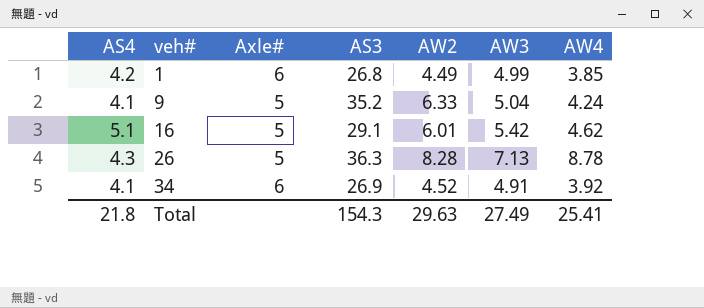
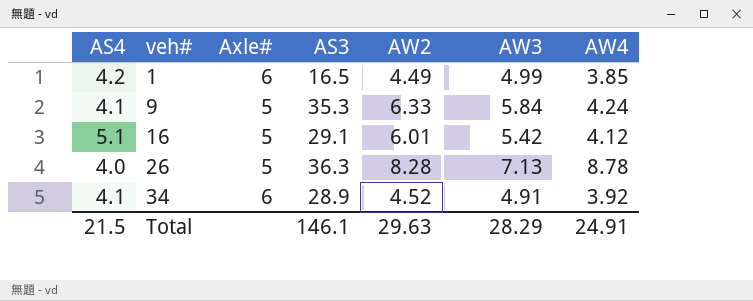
1 | AS3: 26.8 -> 16.5
9 | AS3: 35.2 -> 35.3
9 | AW3: 5.04 -> 5.84
16 | AW4: 4.62 -> 4.12
26 | AS4: 4.3 -> 4.0
34 | AS3: 26.9 -> 28.9
Total | AS4: 21.8 -> 21.5
Total | AS3: 154.3 -> 146.1
Total | AW3: 27.49 -> 28.29
Total | AW4: 25.41 -> 24.91

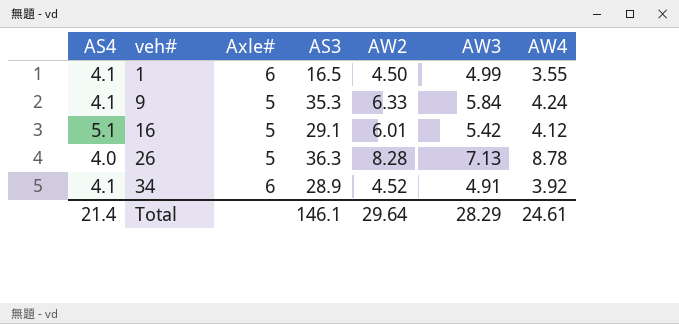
1 | AS4: 4.2 -> 4.1
1 | AW2: 4.49 -> 4.50
1 | AW4: 3.85 -> 3.55
Total | AS4: 21.5 -> 21.4
Total | AW2: 29.63 -> 29.64
Total | AW4: 24.91 -> 24.61

